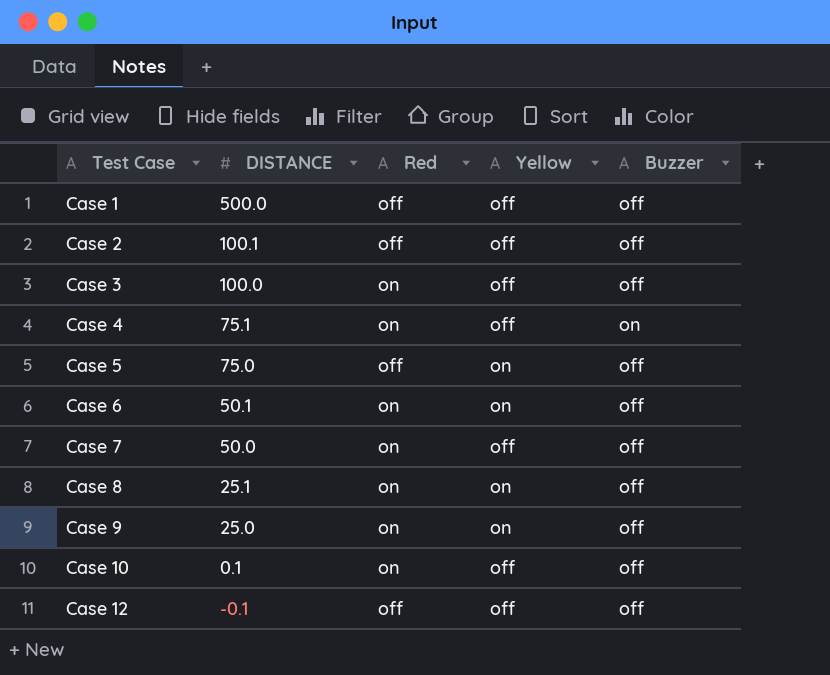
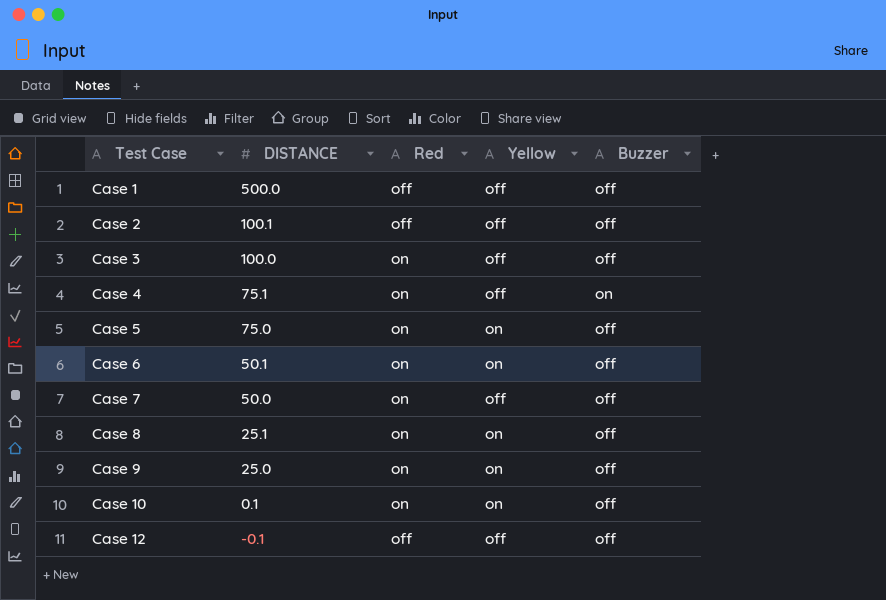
Case 5 | Red: off -> on
Case 10 | Yellow: off -> on

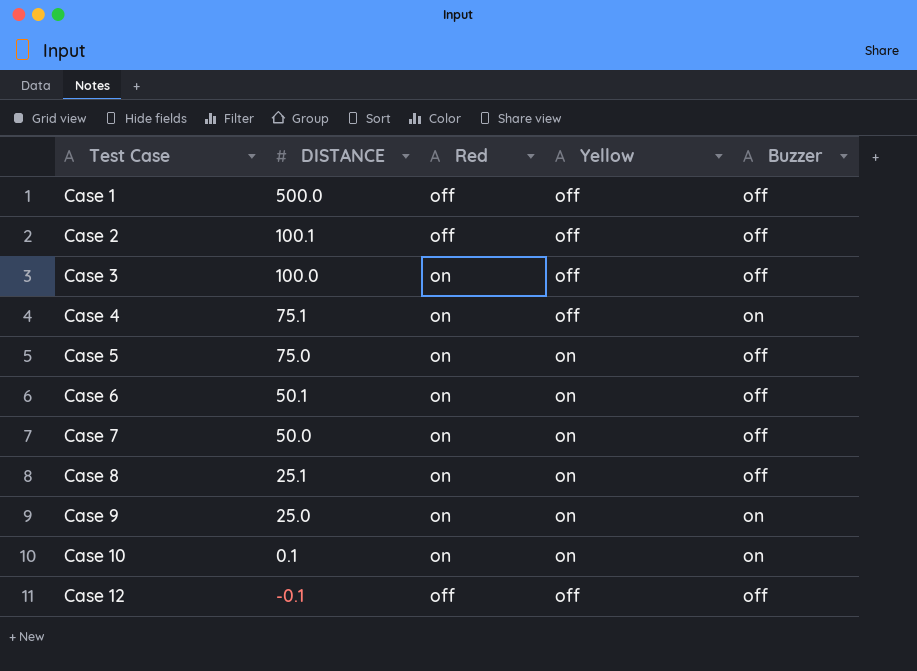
Case 7 | Yellow: off -> on
Case 9 | Buzzer: off -> on
Case 10 | Buzzer: off -> on

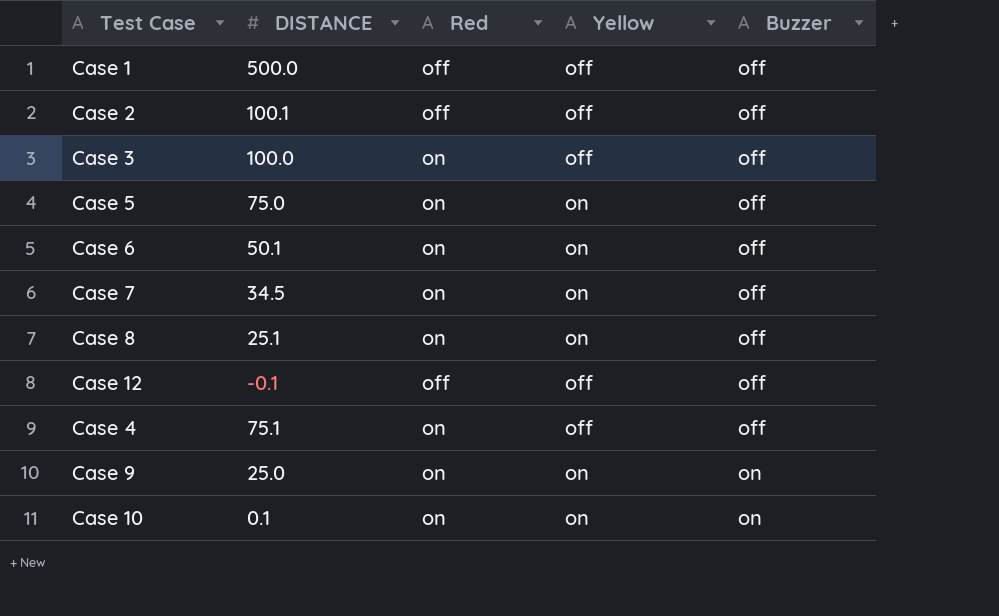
row order: Test Case ascending -> Buzzer ascending
Case 7 | DISTANCE: 50.0 -> 34.5
Case 4 | Buzzer: on -> off

